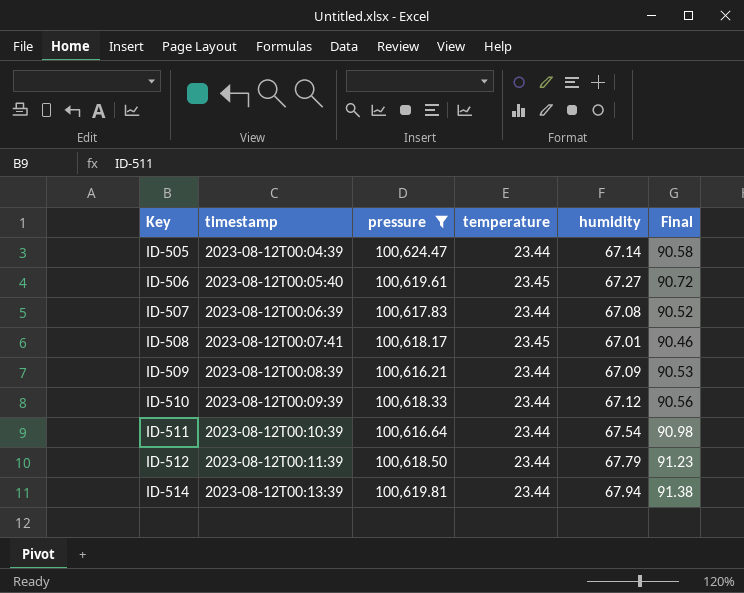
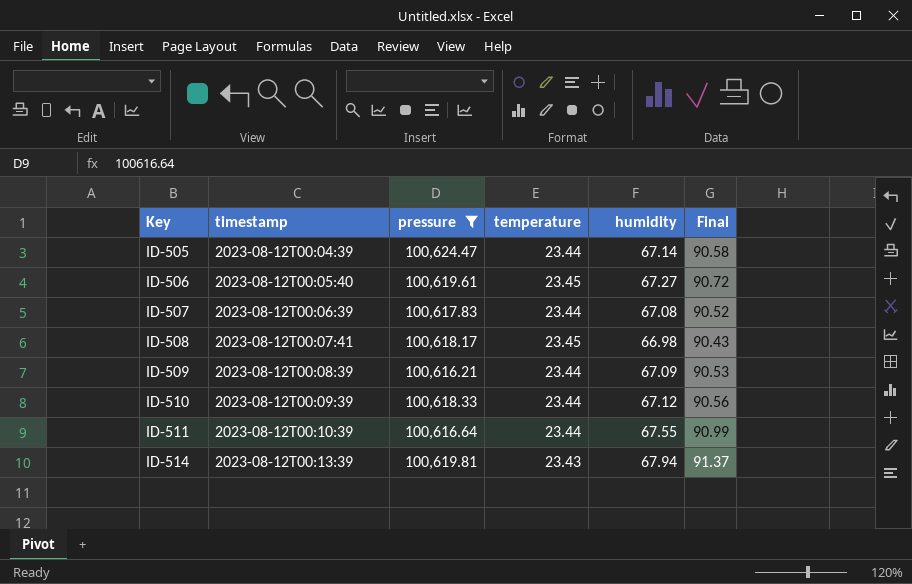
row ID-512: 2023-08-12T00:11:39 | 100,618.50 | 23.44 | 67.79 | 91.23 -> none
ID-508 | humidity: 67.01 -> 66.98
ID-508 | Final: 90.46 -> 90.43
ID-511 | humidity: 67.54 -> 67.55
ID-511 | Final: 90.98 -> 90.99
ID-514 | temperature: 23.44 -> 23.43
ID-514 | Final: 91.38 -> 91.37

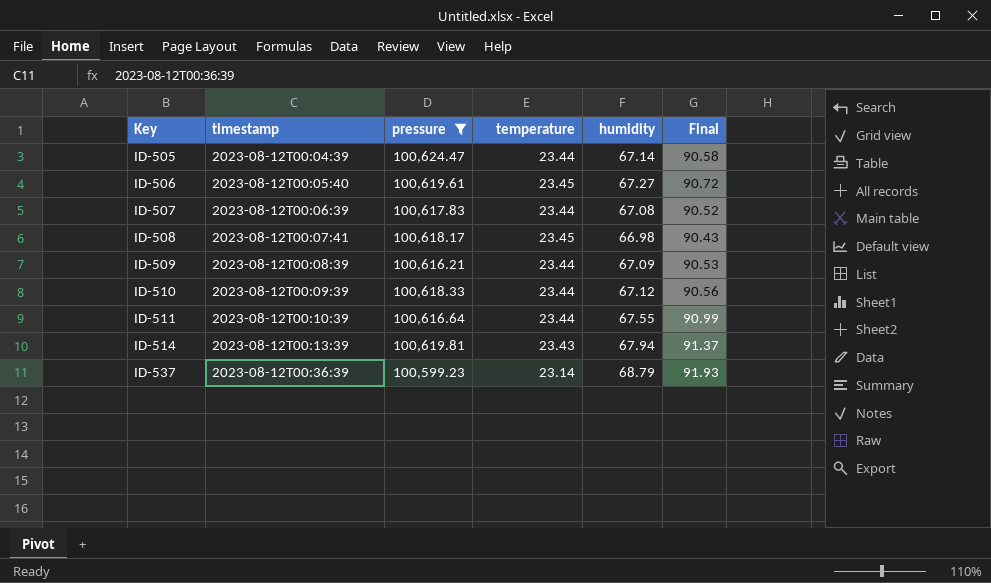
row ID-537: none -> 2023-08-12T00:36:39 | 100,599.23 | 23.14 | 68.79 | 91.93

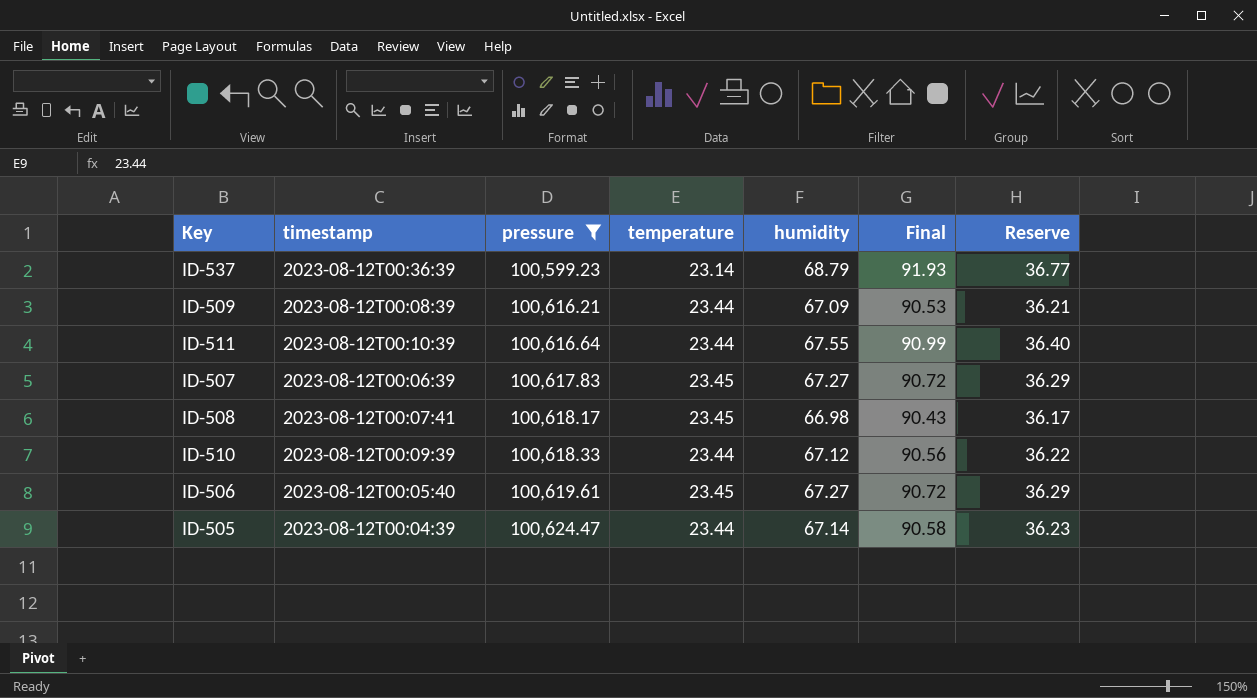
row order: Key ascending -> pressure ascending
column Reserve | formula: none -> [Final] * 0.4
row ID-514: 2023-08-12T00:13:39 | 100,619.81 | 23.43 | 67.94 | 91.37 -> none
ID-507 | temperature: 23.44 -> 23.45
ID-507 | humidity: 67.08 -> 67.27
ID-507 | Final: 90.52 -> 90.72

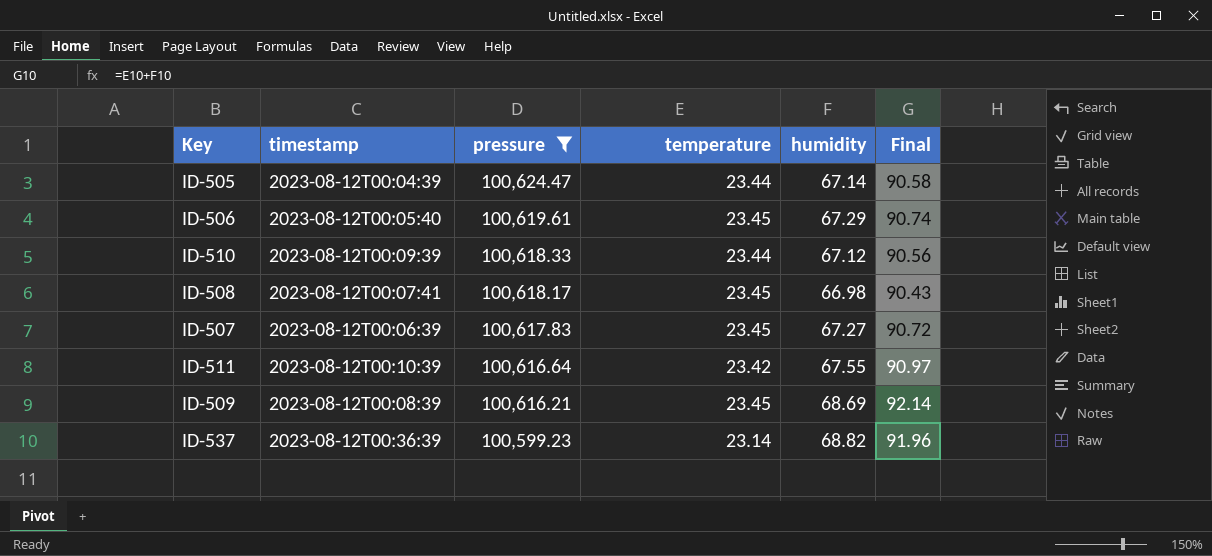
row order: pressure ascending -> pressure descending
column Reserve | formula: [Final] * 0.4 -> none
ID-506 | humidity: 67.27 -> 67.29
ID-506 | Final: 90.72 -> 90.74
ID-511 | temperature: 23.44 -> 23.42
ID-511 | Final: 90.99 -> 90.97
ID-509 | temperature: 23.44 -> 23.45
ID-509 | humidity: 67.09 -> 68.69
ID-509 | Final: 90.53 -> 92.14
ID-537 | humidity: 68.79 -> 68.82
ID-537 | Final: 91.93 -> 91.96

